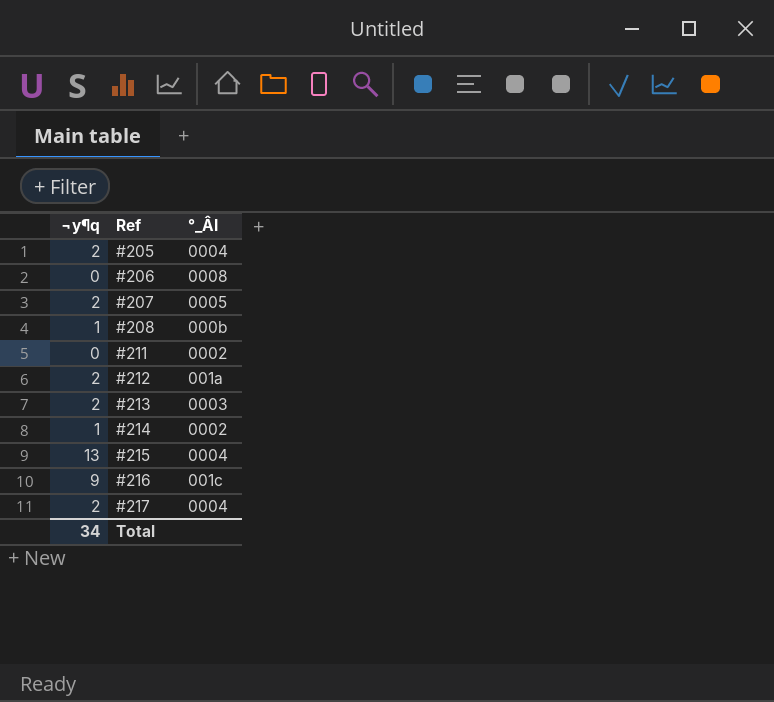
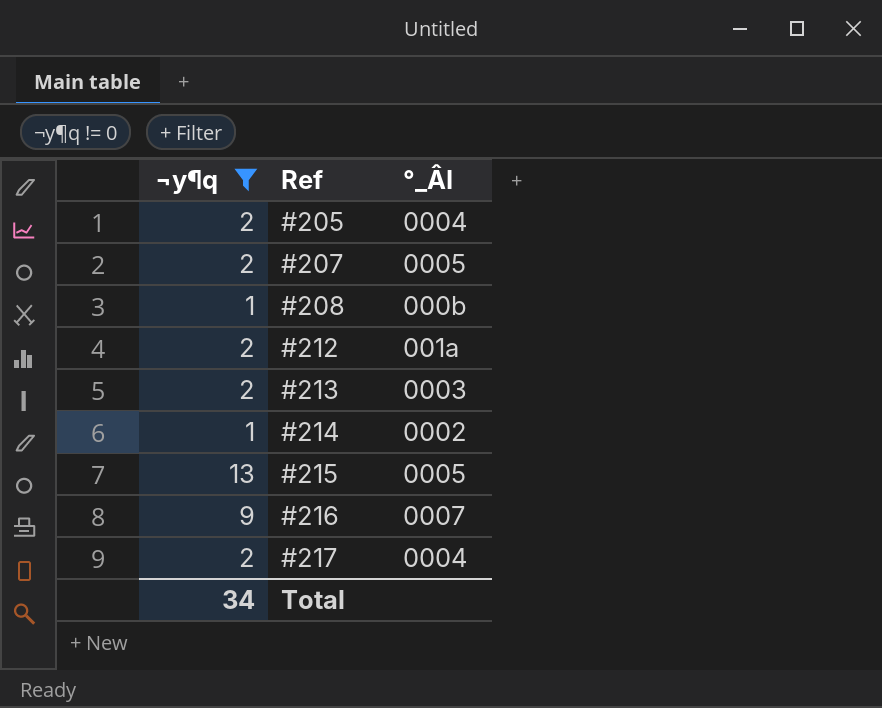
filter: none -> ¬y¶q != 0
#215 | °_ÂI: 0004 -> 0005
#216 | °_ÂI: 001c -> 0007

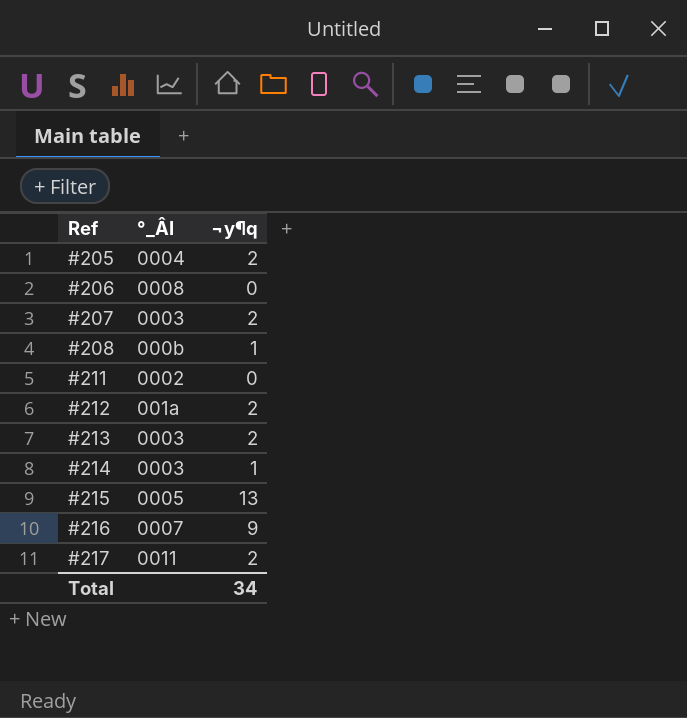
filter: ¬y¶q != 0 -> none
column ¬y¶q | position: 1 -> 3
#207 | °_ÂI: 0005 -> 0003
#214 | °_ÂI: 0002 -> 0003
#217 | °_ÂI: 0004 -> 0011

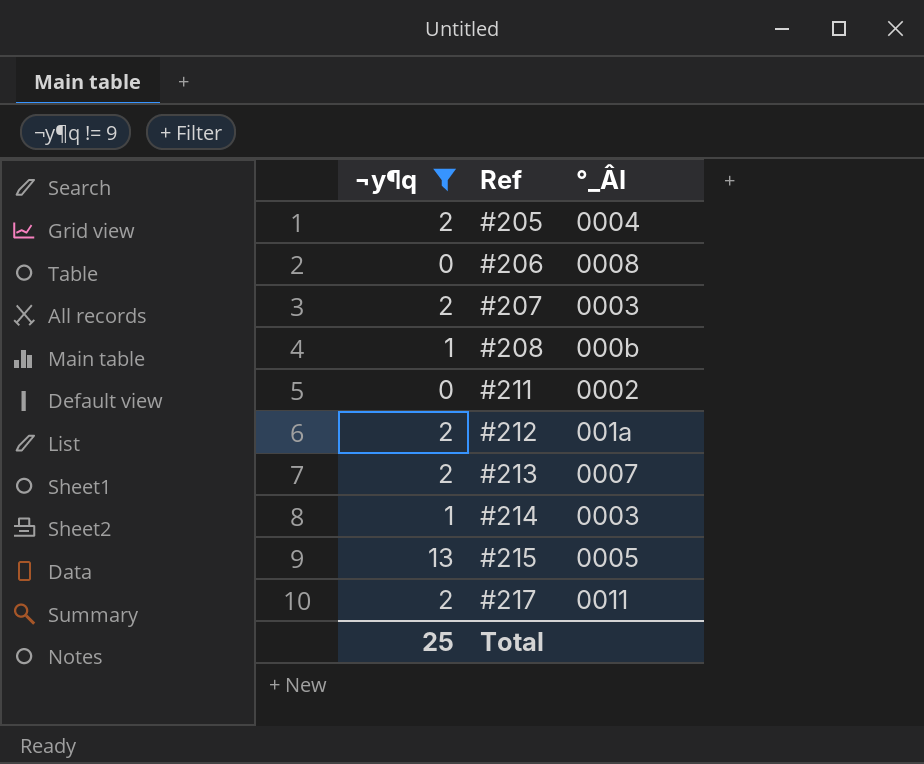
filter: none -> ¬y¶q != 9
column ¬y¶q | position: 3 -> 1
#213 | °_ÂI: 0003 -> 0007
Total | ¬y¶q: 34 -> 25

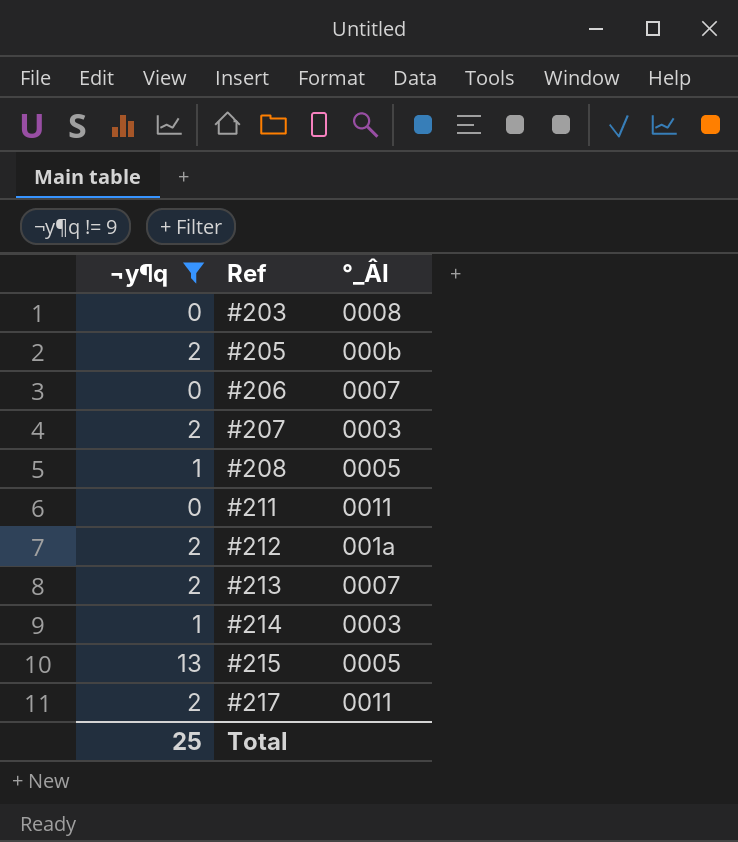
row #203: none -> 0 | 0008
#205 | °_ÂI: 0004 -> 000b
#206 | °_ÂI: 0008 -> 0007
#208 | °_ÂI: 000b -> 0005
#211 | °_ÂI: 0002 -> 0011

